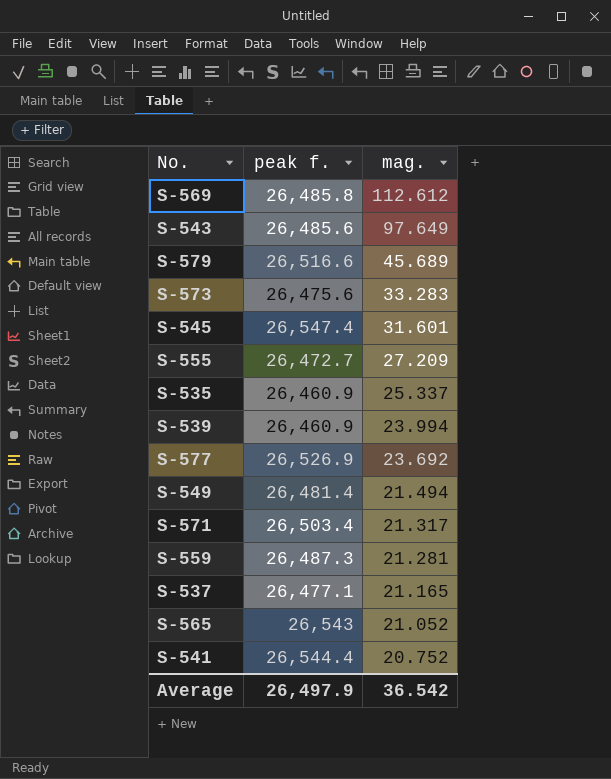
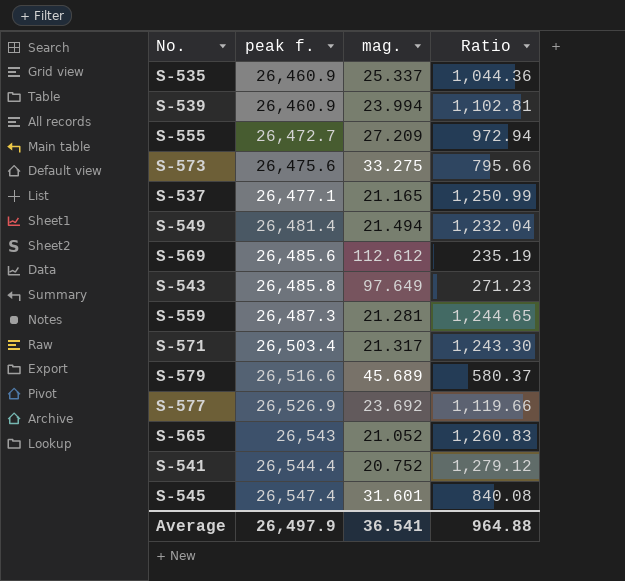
row order: mag. descending -> peak f. ascending
column Ratio | formula: none -> [peak f.] / [mag.]
S-573 | mag.: 33.283 -> 33.275
S-569 | peak f.: 26,485.8 -> 26,485.6
S-543 | peak f.: 26,485.6 -> 26,485.8
Average | mag.: 36.542 -> 36.541

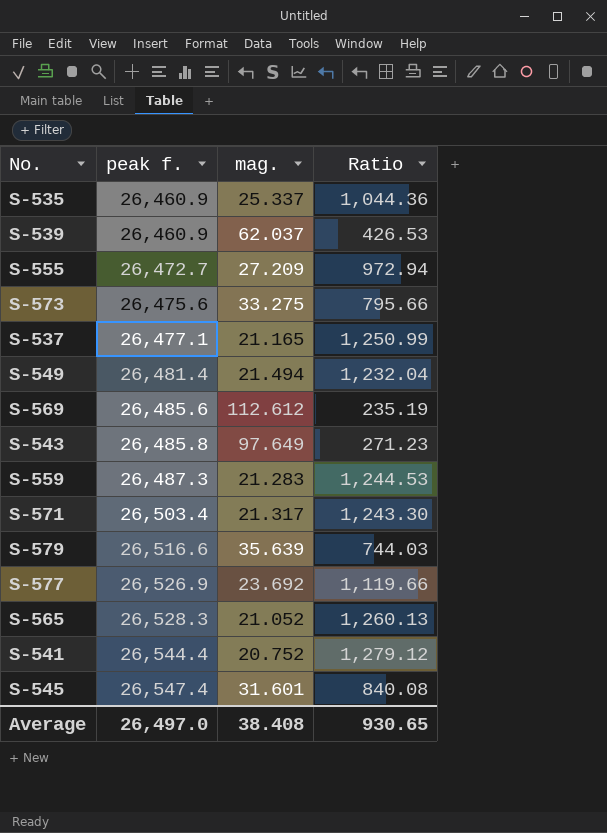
S-539 | mag.: 23.994 -> 62.037
S-539 | Ratio: 1,102.81 -> 426.53
S-559 | mag.: 21.281 -> 21.283
S-559 | Ratio: 1,244.65 -> 1,244.53
S-579 | mag.: 45.689 -> 35.639
S-579 | Ratio: 580.37 -> 744.03
S-565 | peak f.: 26,543 -> 26,528.3
S-565 | Ratio: 1,260.83 -> 1,260.13
Average | peak f.: 26,497.9 -> 26,497.0
Average | mag.: 36.541 -> 38.408
Average | Ratio: 964.88 -> 930.65

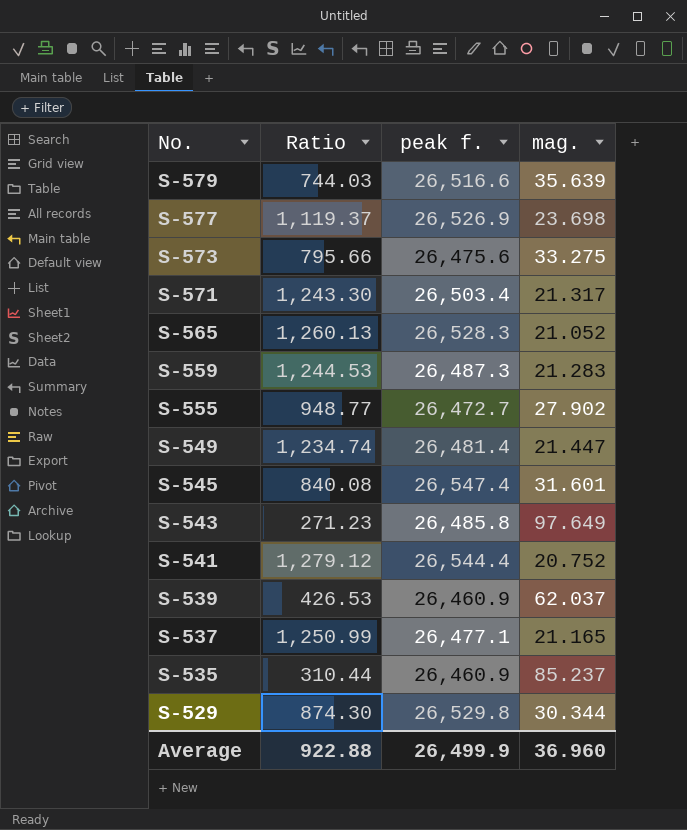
row order: peak f. ascending -> No. descending
column Ratio | position: 4 -> 2
row S-569: 26,485.6 | 112.612 | 235.19 -> none
S-577 | Ratio: 1,119.66 -> 1,119.37
S-577 | mag.: 23.692 -> 23.698
S-555 | Ratio: 972.94 -> 948.77
S-555 | mag.: 27.209 -> 27.902
S-549 | Ratio: 1,232.04 -> 1,234.74
S-549 | mag.: 21.494 -> 21.447
S-535 | Ratio: 1,044.36 -> 310.44
S-535 | mag.: 25.337 -> 85.237
row S-529: none -> 874.30 | 26,529.8 | 30.344
Average | Ratio: 930.65 -> 922.88
Average | peak f.: 26,497.0 -> 26,499.9
Average | mag.: 38.408 -> 36.960

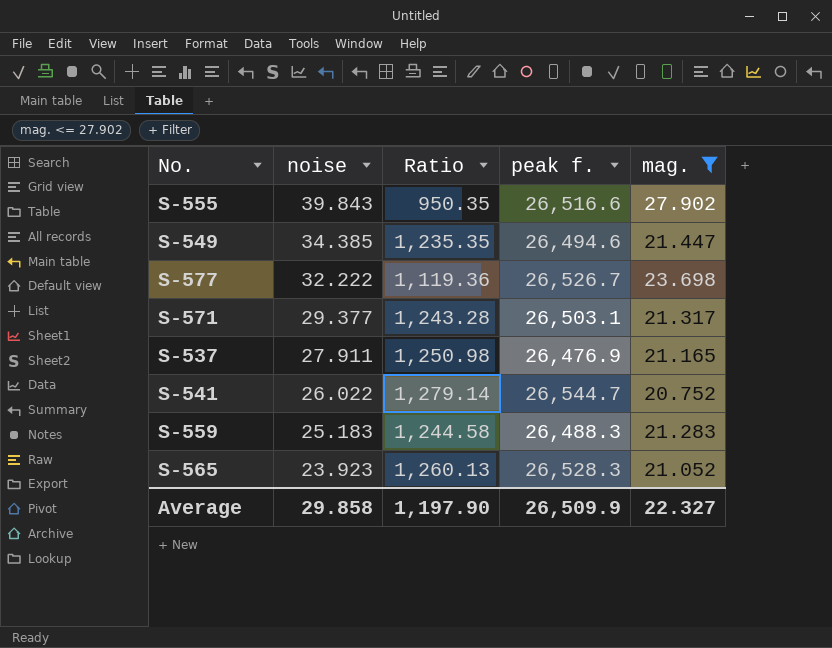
filter: none -> mag. <= 27.902
row order: No. descending -> noise descending
column noise | position: none -> 2
S-555 | Ratio: 948.77 -> 950.35
S-555 | peak f.: 26,472.7 -> 26,516.6
S-549 | Ratio: 1,234.74 -> 1,235.35
S-549 | peak f.: 26,481.4 -> 26,494.6
S-577 | Ratio: 1,119.37 -> 1,119.36
S-577 | peak f.: 26,526.9 -> 26,526.7
S-571 | Ratio: 1,243.30 -> 1,243.28
S-571 | peak f.: 26,503.4 -> 26,503.1
S-537 | Ratio: 1,250.99 -> 1,250.98
S-537 | peak f.: 26,477.1 -> 26,476.9
S-541 | Ratio: 1,279.12 -> 1,279.14
S-541 | peak f.: 26,544.4 -> 26,544.7
S-559 | Ratio: 1,244.53 -> 1,244.58
S-559 | peak f.: 26,487.3 -> 26,488.3
Average | Ratio: 922.88 -> 1,197.90
Average | peak f.: 26,499.9 -> 26,509.9
Average | mag.: 36.960 -> 22.327

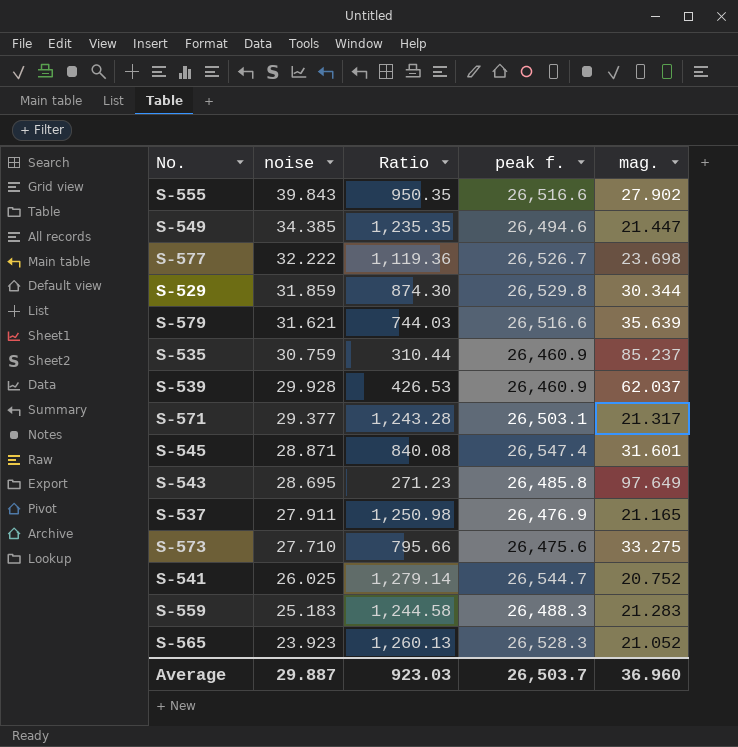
filter: mag. <= 27.902 -> none
S-541 | noise: 26.022 -> 26.025
Average | noise: 29.858 -> 29.887
Average | Ratio: 1,197.90 -> 923.03
Average | peak f.: 26,509.9 -> 26,503.7
Average | mag.: 22.327 -> 36.960

